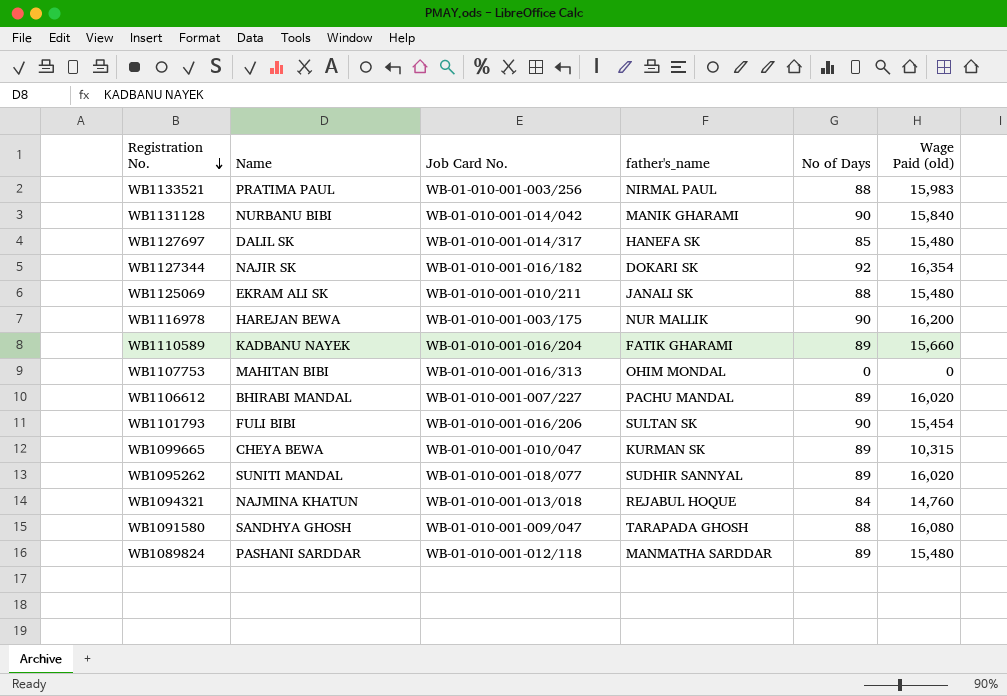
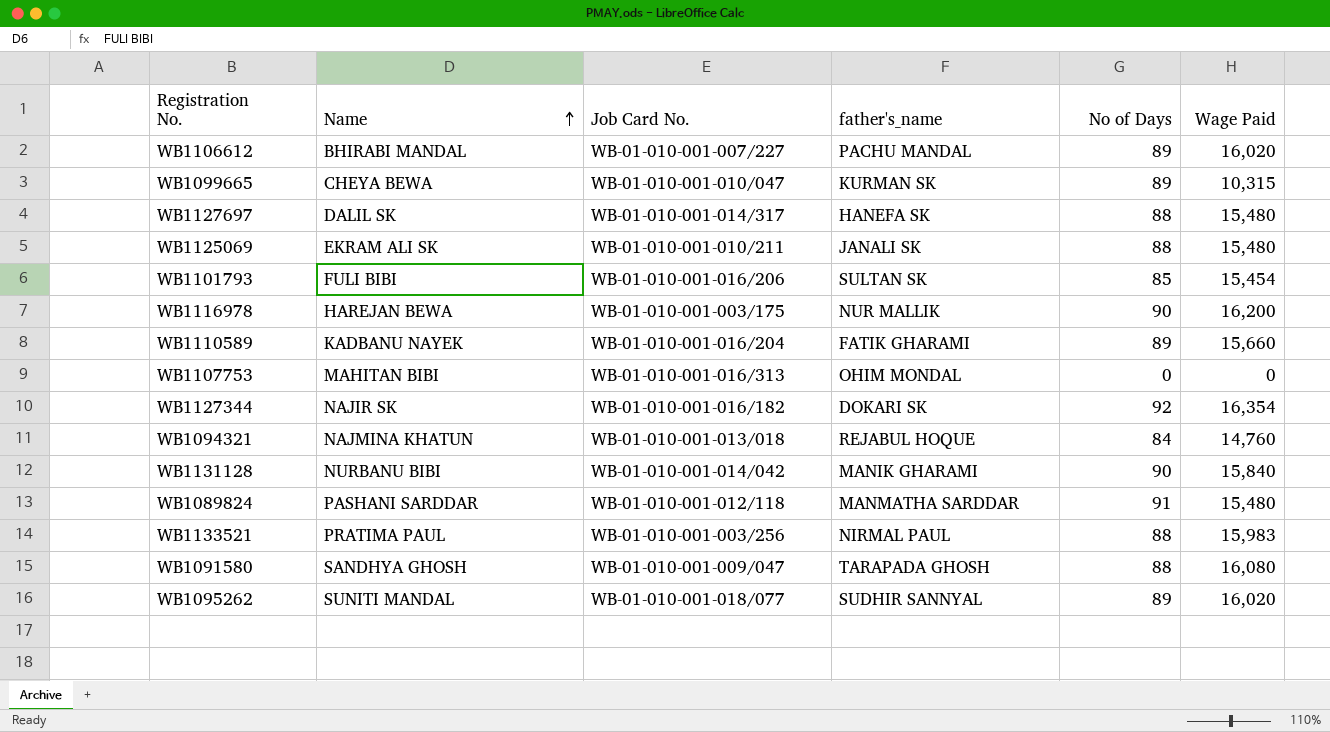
row order: Registration No. descending -> Name ascending
column name: Wage Paid (old) -> Wage Paid
WB1127697 | No of Days: 85 -> 88
WB1101793 | No of Days: 90 -> 85
WB1089824 | No of Days: 89 -> 91

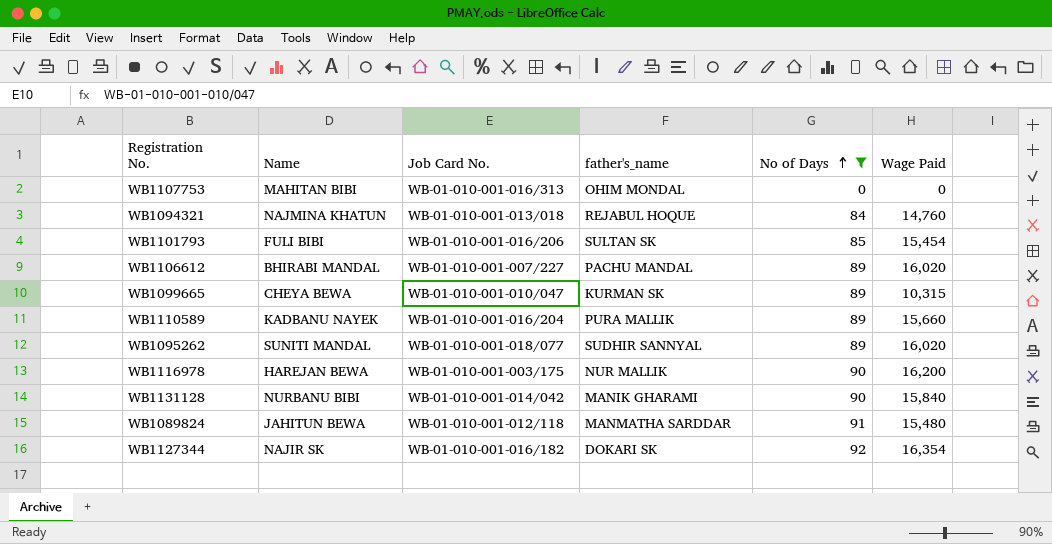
filter: none -> No of Days != 88
row order: Name ascending -> No of Days ascending
WB1110589 | father's_name: FATIK GHARAMI -> PURA MALLIK
WB1089824 | Name: PASHANI SARDDAR -> JAHITUN BEWA

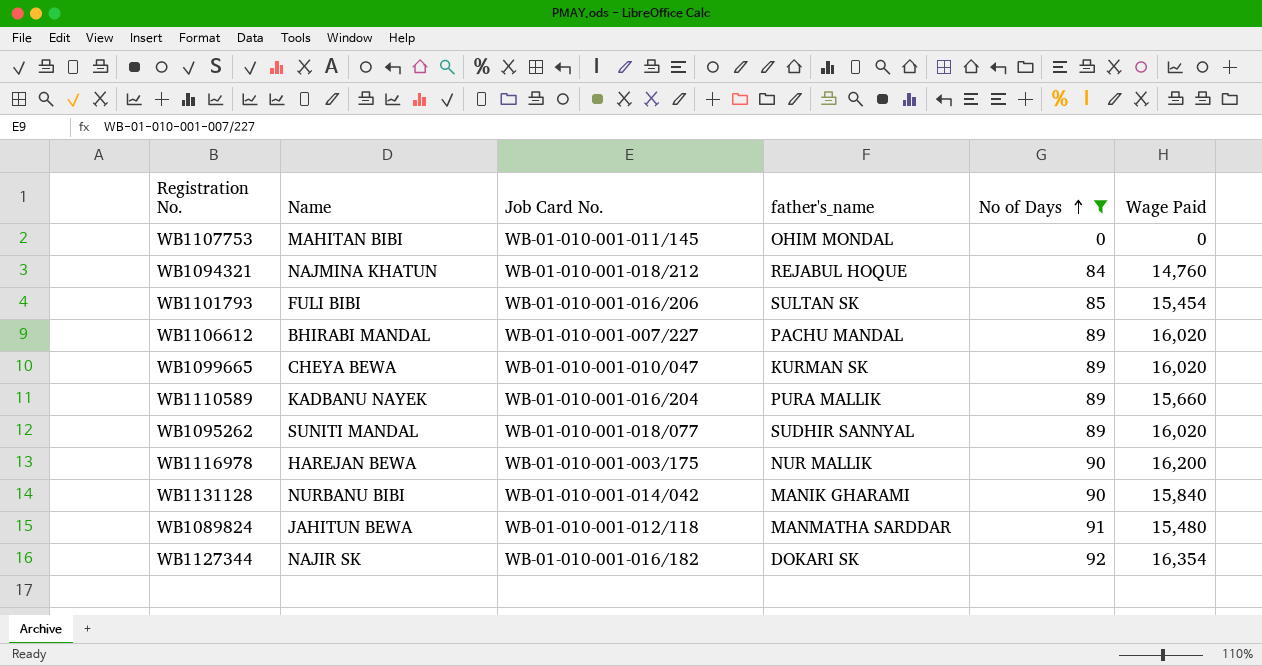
WB1107753 | Job Card No.: WB-01-010-001-016/313 -> WB-01-010-001-011/145
WB1094321 | Job Card No.: WB-01-010-001-013/018 -> WB-01-010-001-018/212
WB1099665 | Wage Paid: 10,315 -> 16,020

